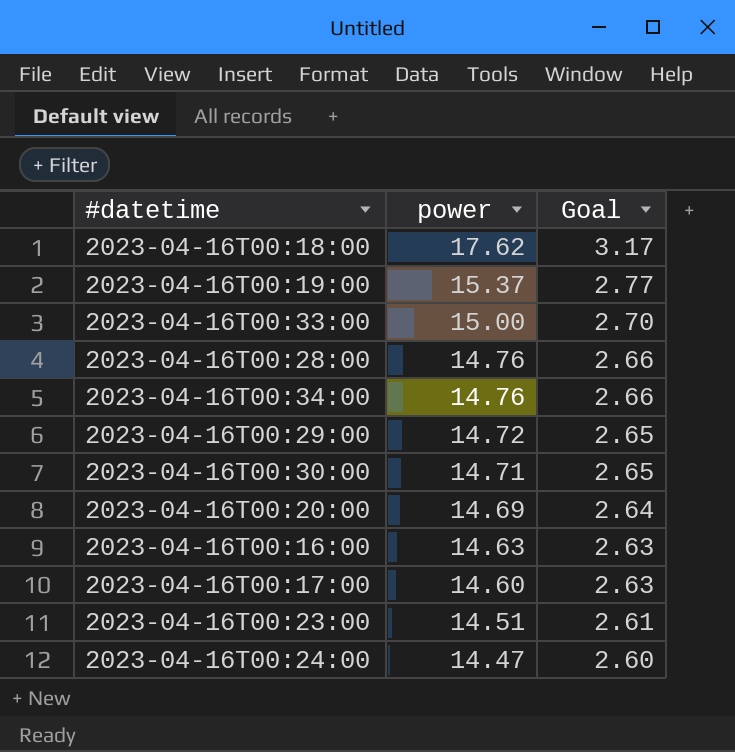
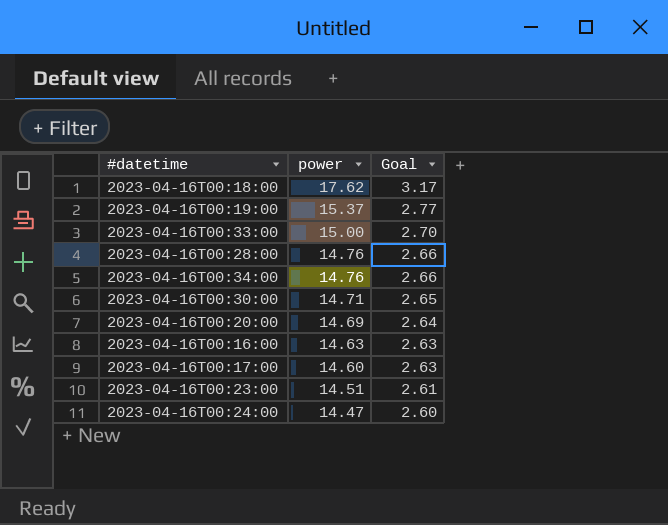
row 2023-04-16T00:29:00: 14.72 | 2.65 -> none

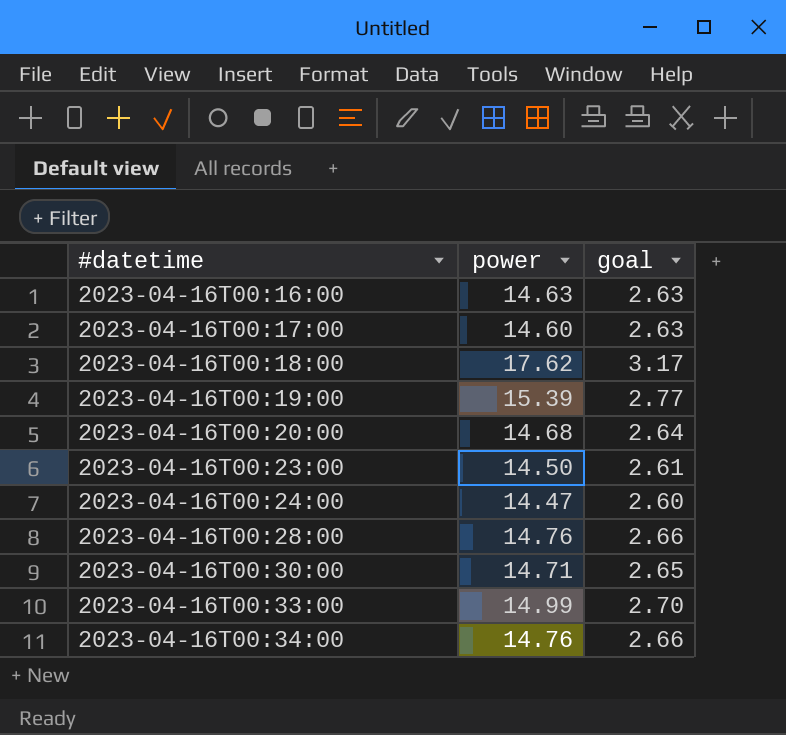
row order: power descending -> #datetime ascending
column name: Goal -> goal
2023-04-16T00:19:00 | power: 15.37 -> 15.39
2023-04-16T00:20:00 | power: 14.69 -> 14.68
2023-04-16T00:23:00 | power: 14.51 -> 14.50
2023-04-16T00:33:00 | power: 15.00 -> 14.99

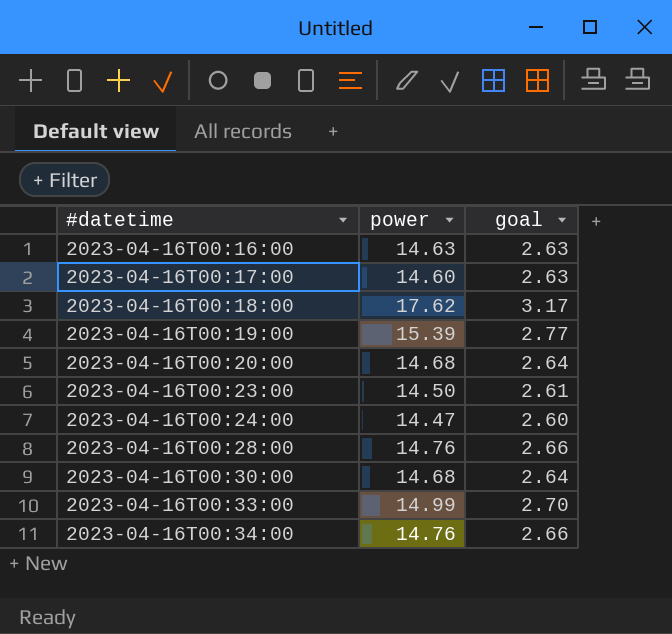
2023-04-16T00:30:00 | power: 14.71 -> 14.68
2023-04-16T00:30:00 | goal: 2.65 -> 2.64

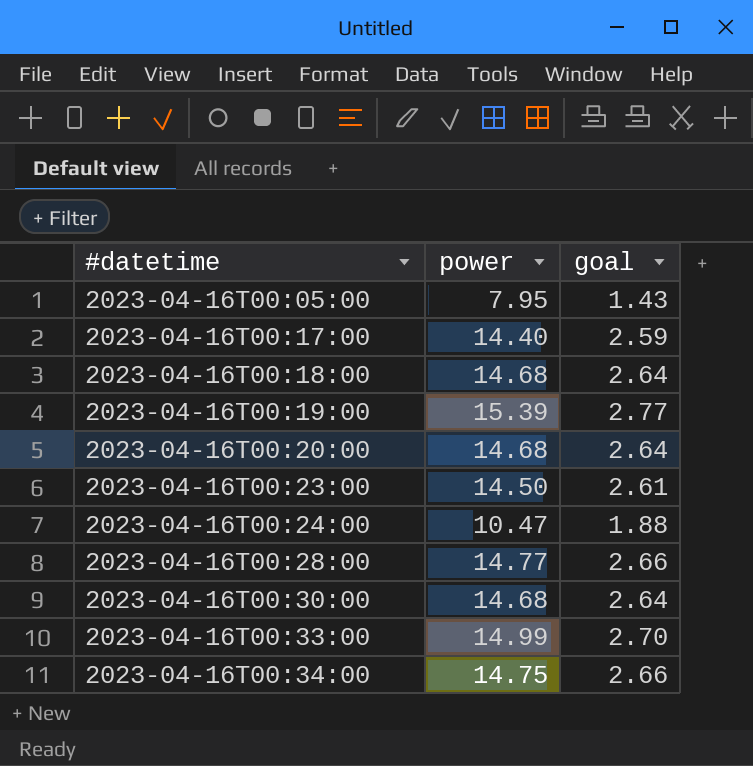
row 2023-04-16T00:16:00: 14.63 | 2.63 -> none
row 2023-04-16T00:05:00: none -> 7.95 | 1.43
2023-04-16T00:17:00 | power: 14.60 -> 14.40
2023-04-16T00:17:00 | goal: 2.63 -> 2.59
2023-04-16T00:18:00 | power: 17.62 -> 14.68
2023-04-16T00:18:00 | goal: 3.17 -> 2.64
2023-04-16T00:24:00 | power: 14.47 -> 10.47
2023-04-16T00:24:00 | goal: 2.60 -> 1.88
2023-04-16T00:28:00 | power: 14.76 -> 14.77
2023-04-16T00:34:00 | power: 14.76 -> 14.75

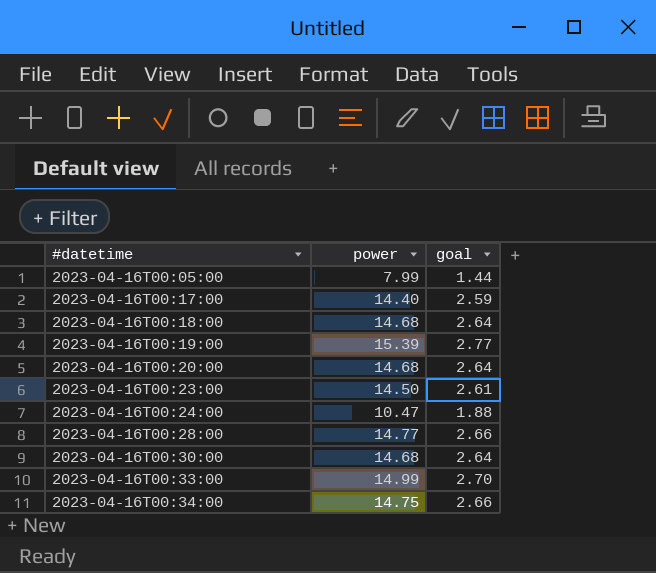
2023-04-16T00:05:00 | power: 7.95 -> 7.99
2023-04-16T00:05:00 | goal: 1.43 -> 1.44

